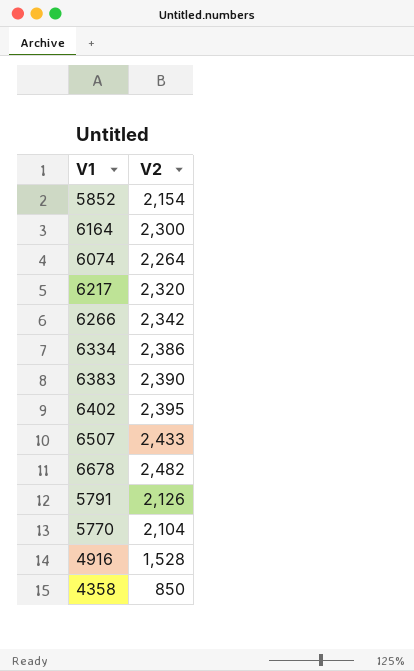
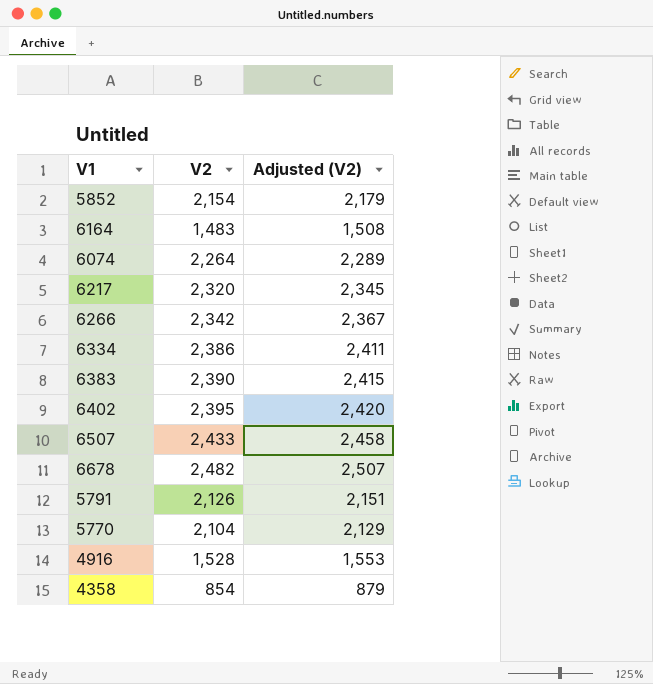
column Adjusted (V2) | formula: none -> [V2] + 25
6164 | V2: 2,300 -> 1,483
4358 | V2: 850 -> 854

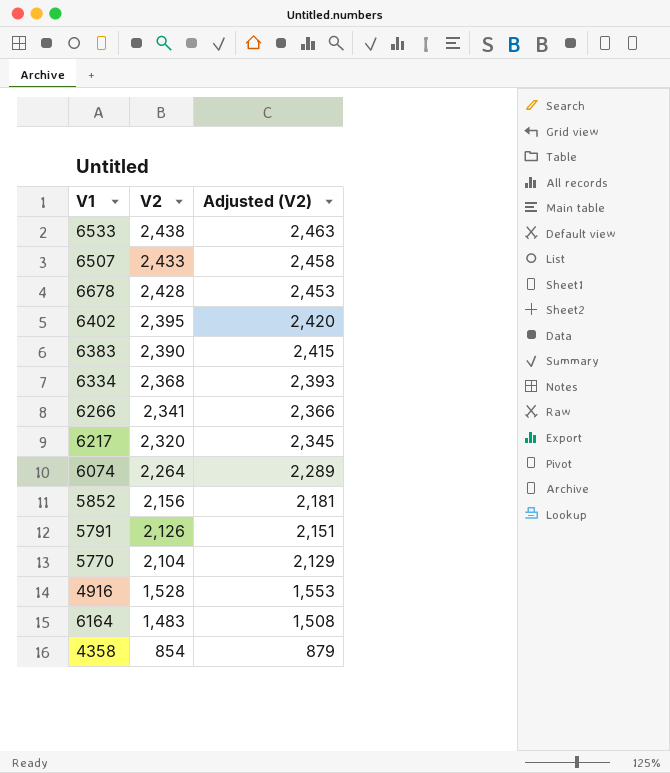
row order: none -> V2 descending
row 6533: none -> 2,438 | 2,463
6678 | V2: 2,482 -> 2,428
6678 | Adjusted (V2): 2,507 -> 2,453
6334 | V2: 2,386 -> 2,368
6334 | Adjusted (V2): 2,411 -> 2,393
6266 | V2: 2,342 -> 2,341
6266 | Adjusted (V2): 2,367 -> 2,366
5852 | V2: 2,154 -> 2,156
5852 | Adjusted (V2): 2,179 -> 2,181

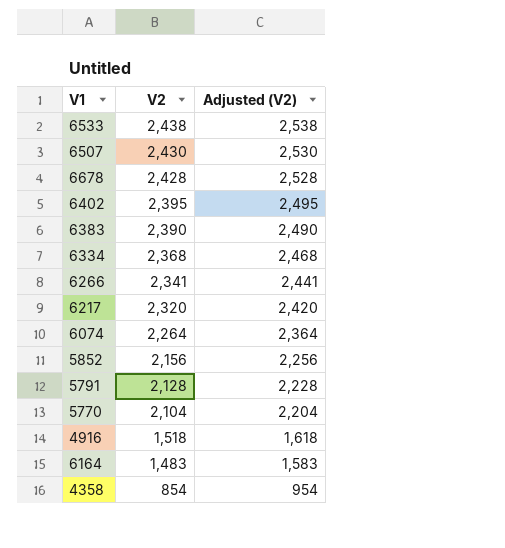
column Adjusted (V2) | formula: [V2] + 25 -> [V2] + 100
6507 | V2: 2,433 -> 2,430
5791 | V2: 2,126 -> 2,128
4916 | V2: 1,528 -> 1,518

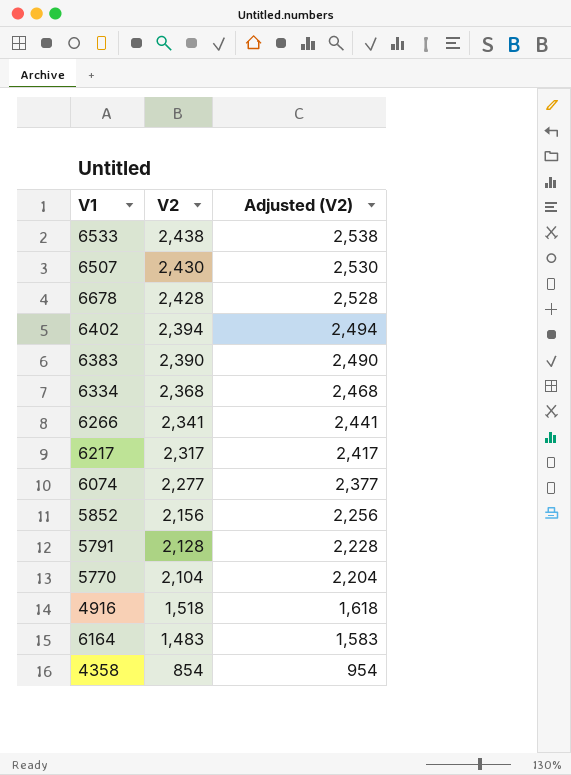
6402 | V2: 2,395 -> 2,394
6402 | Adjusted (V2): 2,495 -> 2,494
6217 | V2: 2,320 -> 2,317
6217 | Adjusted (V2): 2,420 -> 2,417
6074 | V2: 2,264 -> 2,277
6074 | Adjusted (V2): 2,364 -> 2,377

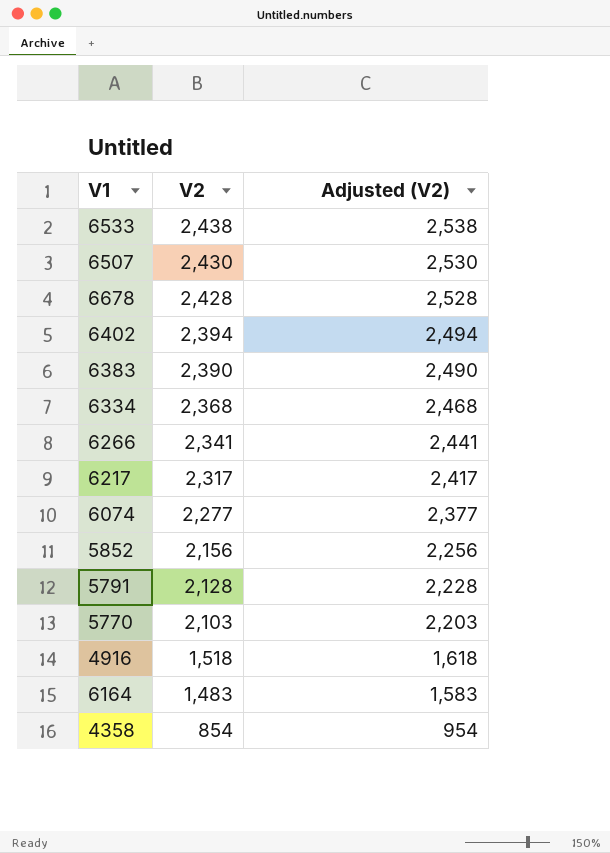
5770 | V2: 2,104 -> 2,103
5770 | Adjusted (V2): 2,204 -> 2,203

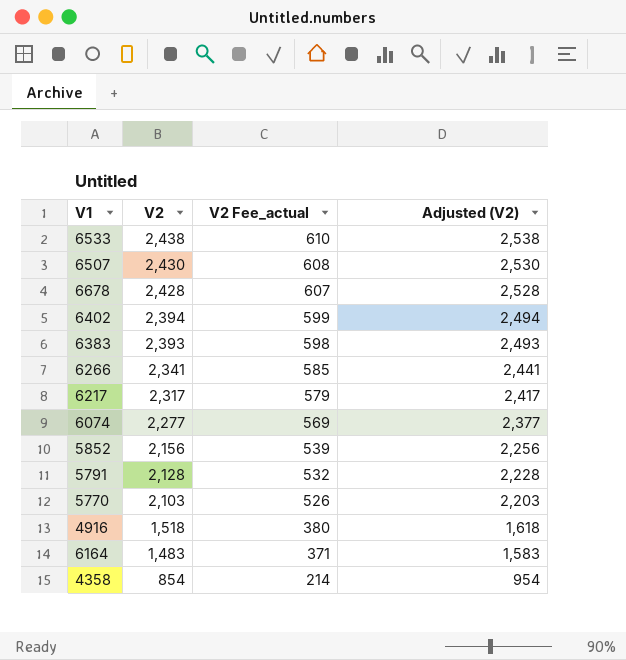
column V2 Fee_actual | formula: none -> [V2] * 0.25
row 6334: 2,368 | 2,468 -> none
6383 | V2: 2,390 -> 2,393
6383 | Adjusted (V2): 2,490 -> 2,493

